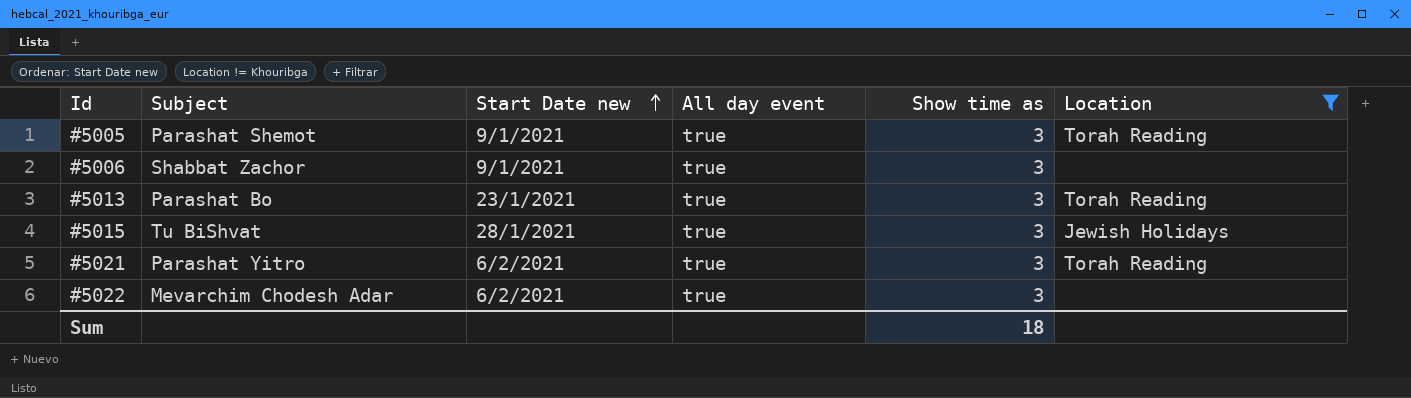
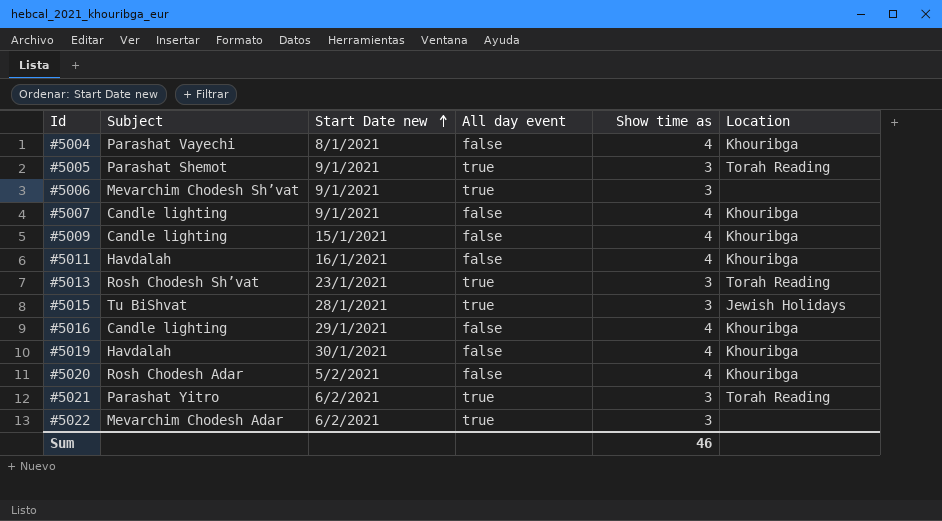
filter: Location != Khouribga -> none
#5006 | Subject: Shabbat Zachor -> Mevarchim Chodesh Sh’vat
#5013 | Subject: Parashat Bo -> Rosh Chodesh Sh’vat
Sum | Show time as: 18 -> 46

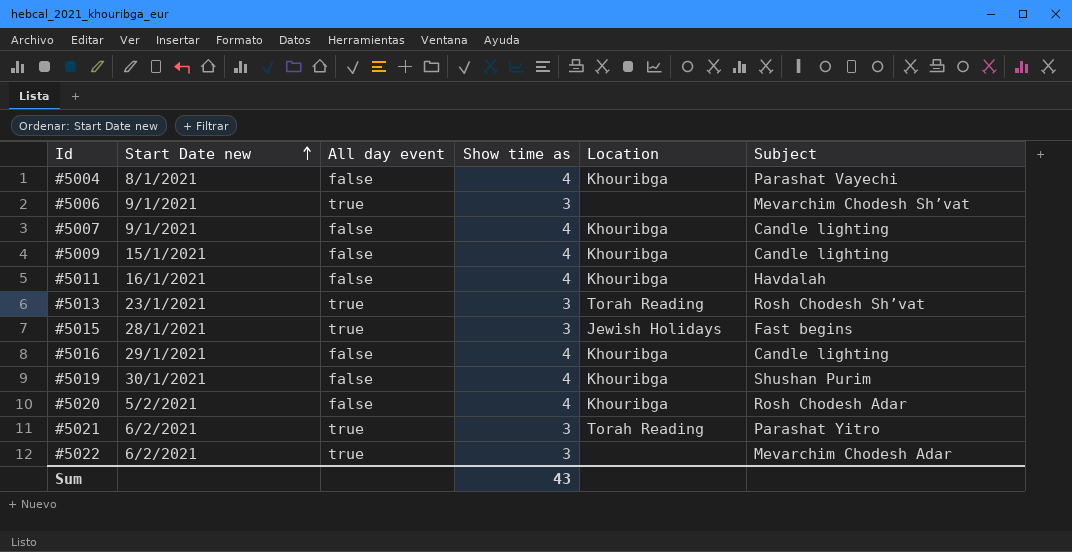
column Subject | position: 2 -> 6
row #5005: Parashat Shemot | 9/1/2021 | true | 3 | Torah Reading -> none
#5015 | Subject: Tu BiShvat -> Fast begins
#5019 | Subject: Havdalah -> Shushan Purim
Sum | Show time as: 46 -> 43

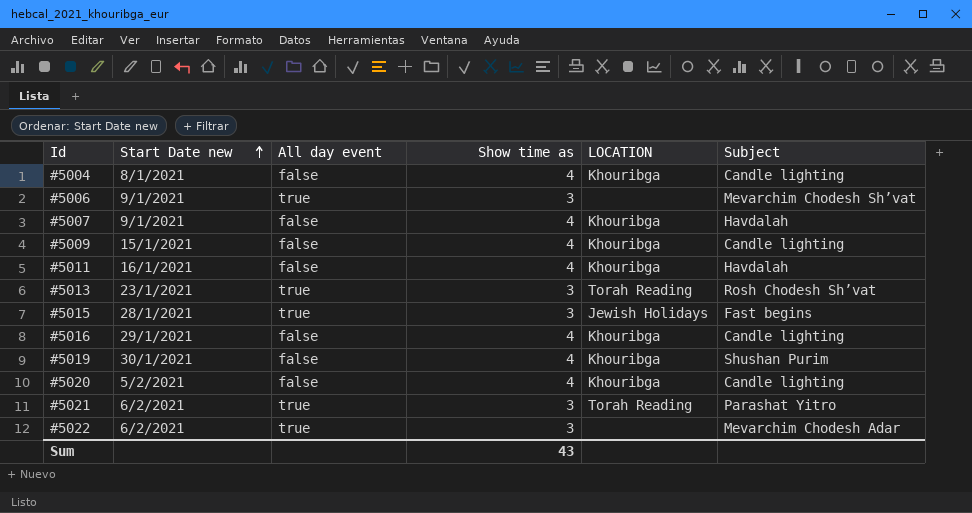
column name: Location -> LOCATION
#5004 | Subject: Parashat Vayechi -> Candle lighting
#5007 | Subject: Candle lighting -> Havdalah
#5020 | Subject: Rosh Chodesh Adar -> Candle lighting

